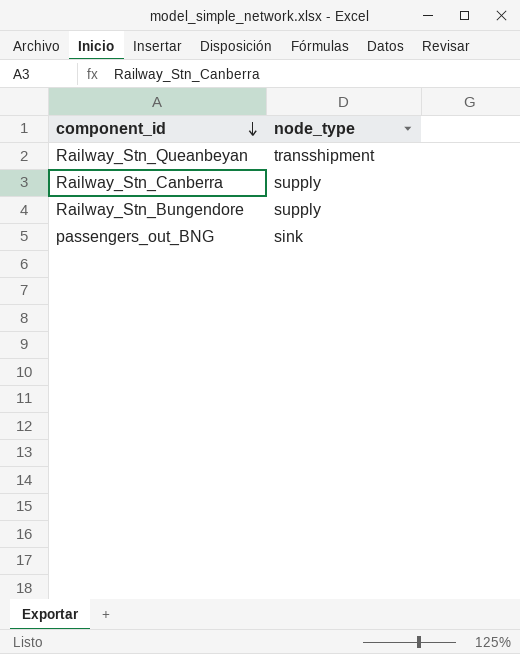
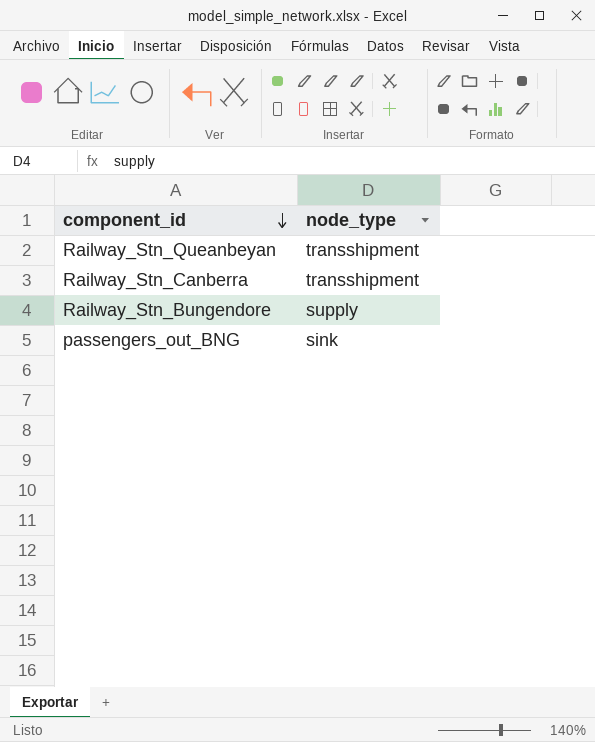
Railway_Stn_Canberra | node_type: supply -> transshipment

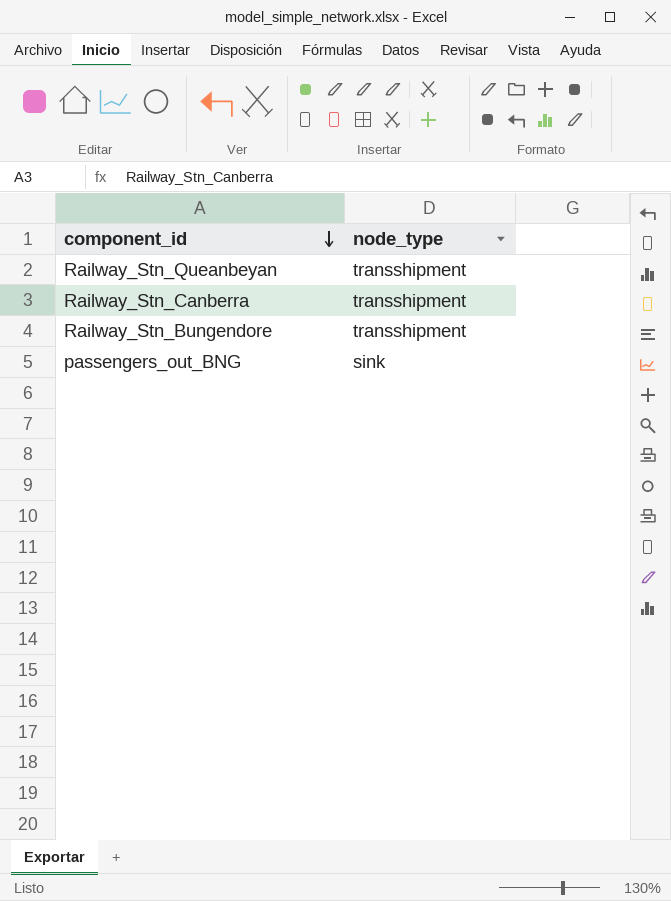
Railway_Stn_Bungendore | node_type: supply -> transshipment

